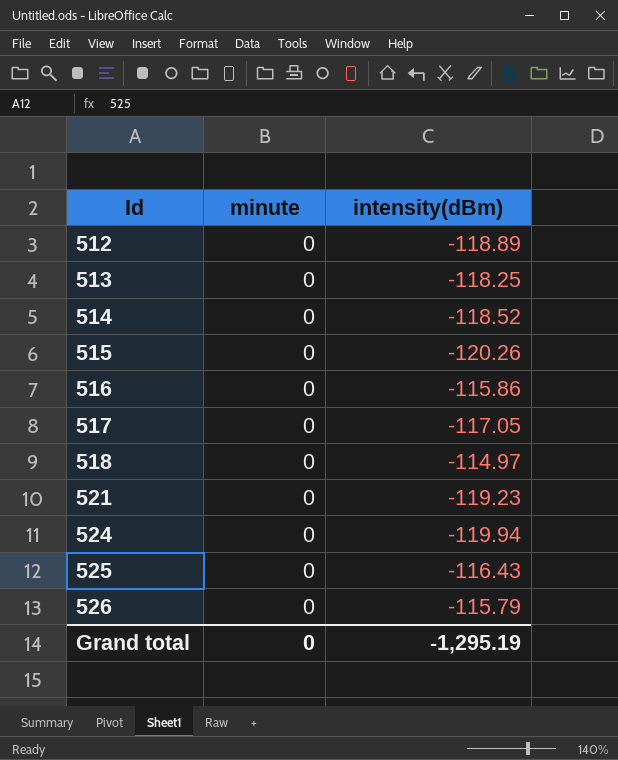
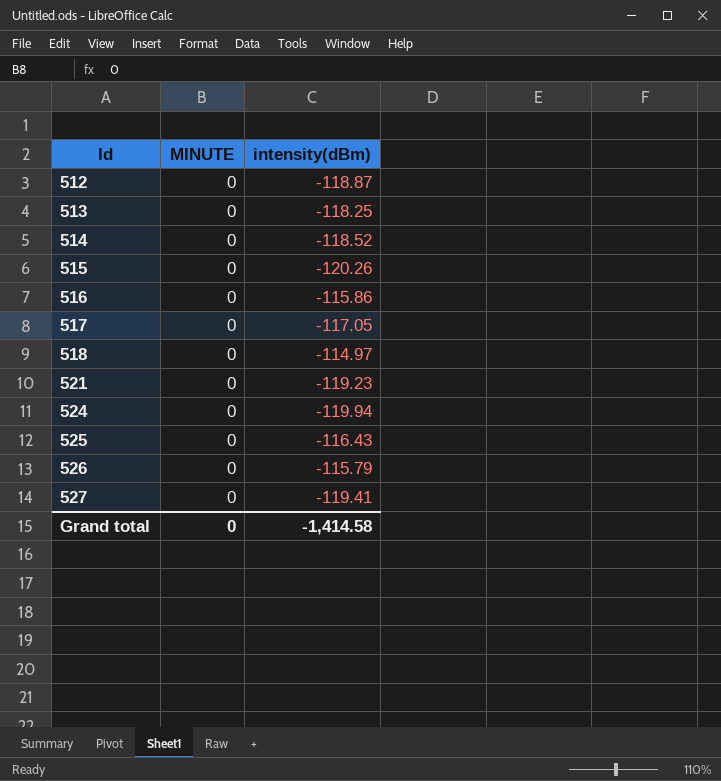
column name: minute -> MINUTE
512 | intensity(dBm): -118.89 -> -118.87
row 527: none -> 0 | -119.41
Grand total | intensity(dBm): -1,295.19 -> -1,414.58

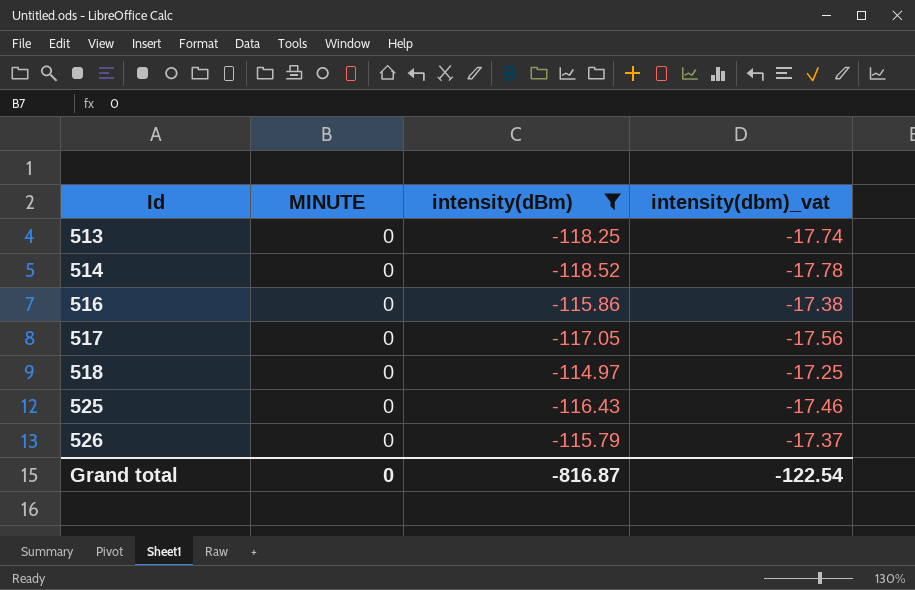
filter: none -> intensity(dBm) >= -118.52
column intensity(dbm)_vat | formula: none -> [intensity(dBm)] * 0.15
Grand total | intensity(dBm): -1,414.58 -> -816.87

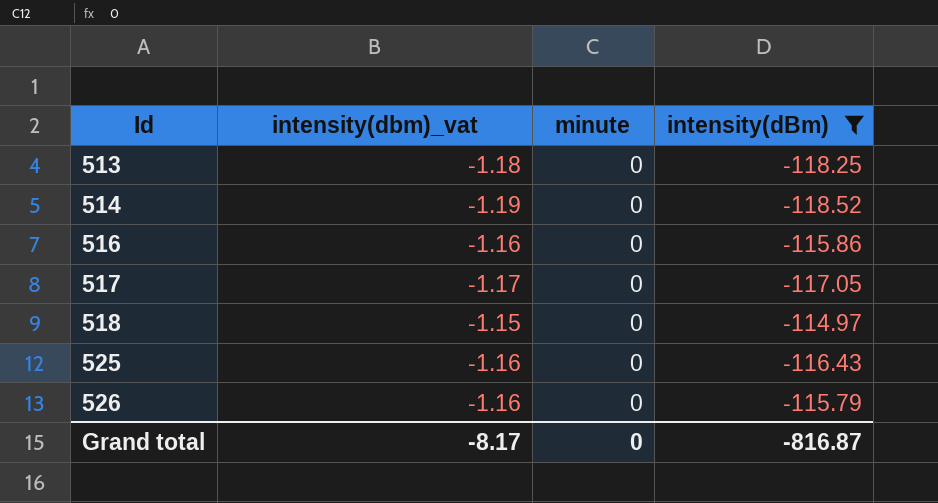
column intensity(dbm)_vat | formula: [intensity(dBm)] * 0.15 -> [intensity(dBm)] * 0.01
column intensity(dbm)_vat | position: 4 -> 2
column name: MINUTE -> minute
Grand total | intensity(dbm)_vat: -122.54 -> -8.17

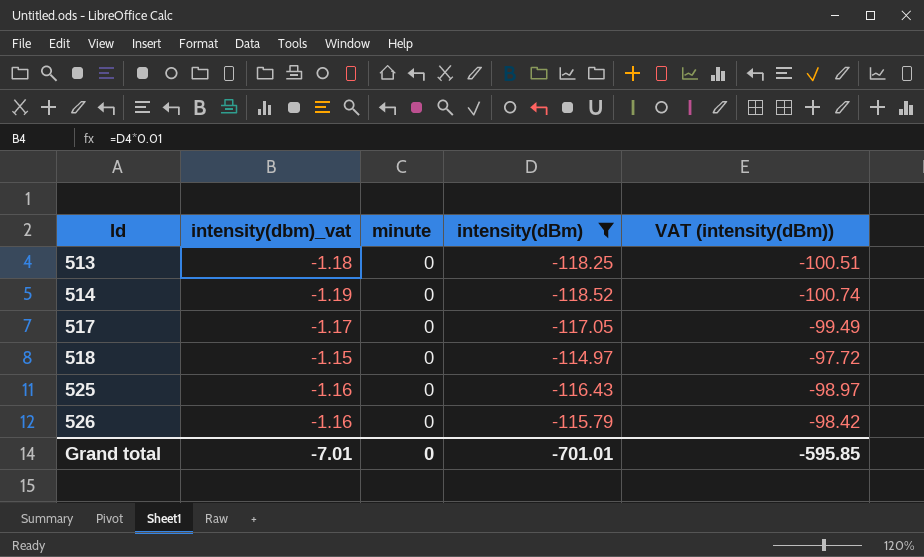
column VAT (intensity(dBm)) | formula: none -> [intensity(dBm)] * 0.85
row 516: -1.16 | 0 | -115.86 -> none
Grand total | intensity(dbm)_vat: -8.17 -> -7.01
Grand total | intensity(dBm): -816.87 -> -701.01

